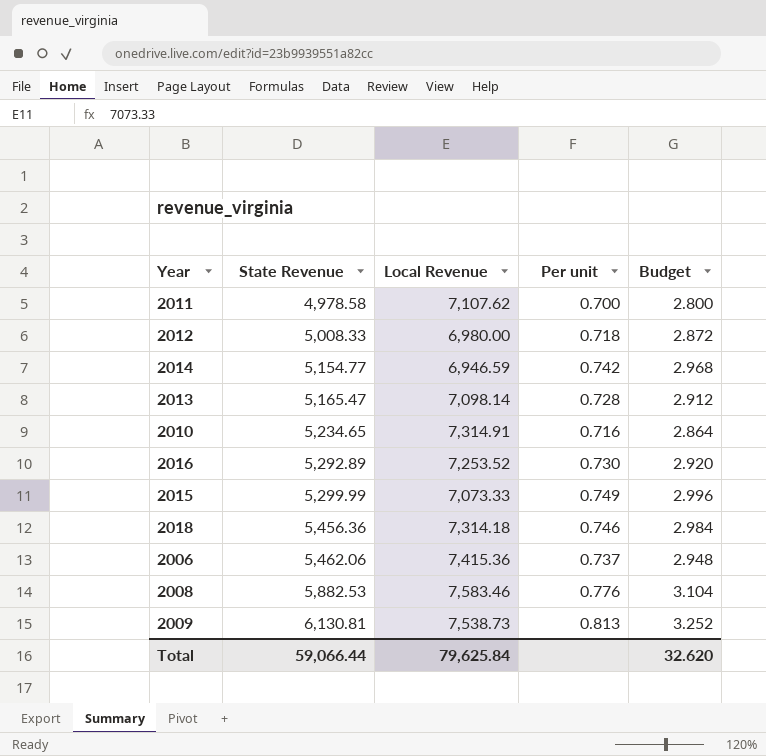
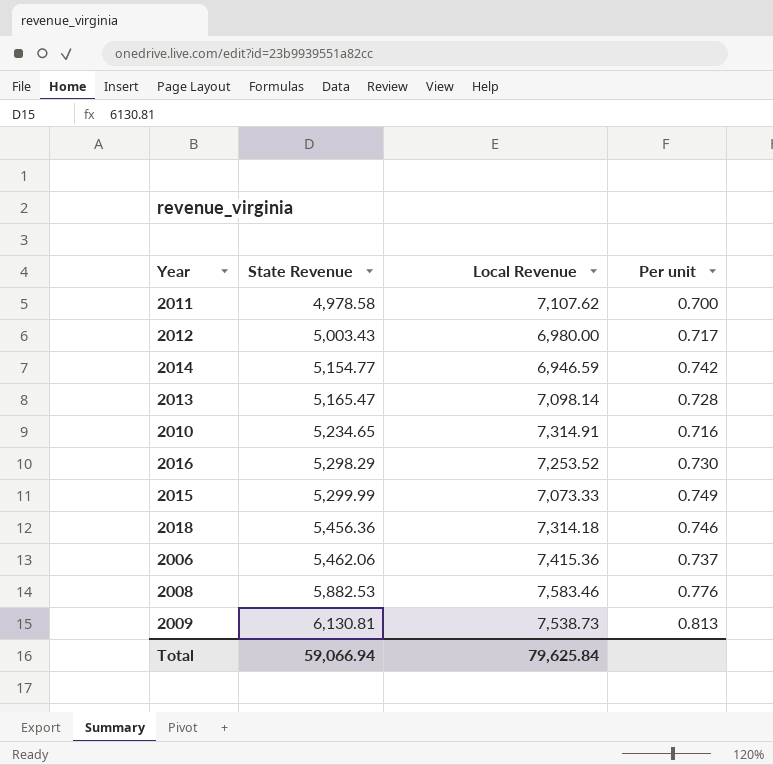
column Budget | formula: [Per unit] * 4 -> none
2012 | State Revenue: 5,008.33 -> 5,003.43
2012 | Per unit: 0.718 -> 0.717
2016 | State Revenue: 5,292.89 -> 5,298.29
Total | State Revenue: 59,066.44 -> 59,066.94

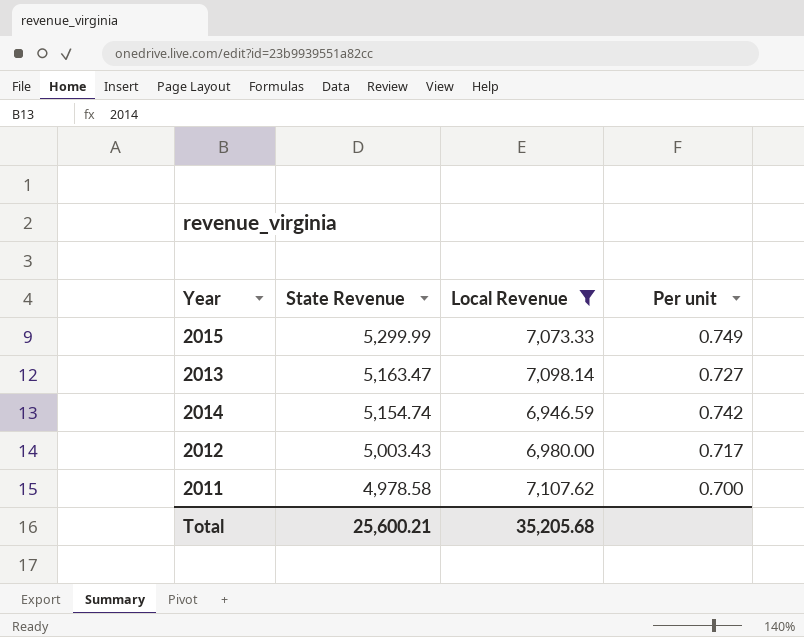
filter: none -> Local Revenue <= 7,107.62
row order: State Revenue ascending -> State Revenue descending
2013 | State Revenue: 5,165.47 -> 5,163.47
2013 | Per unit: 0.728 -> 0.727
2014 | State Revenue: 5,154.77 -> 5,154.74
Total | State Revenue: 59,066.94 -> 25,600.21
Total | Local Revenue: 79,625.84 -> 35,205.68

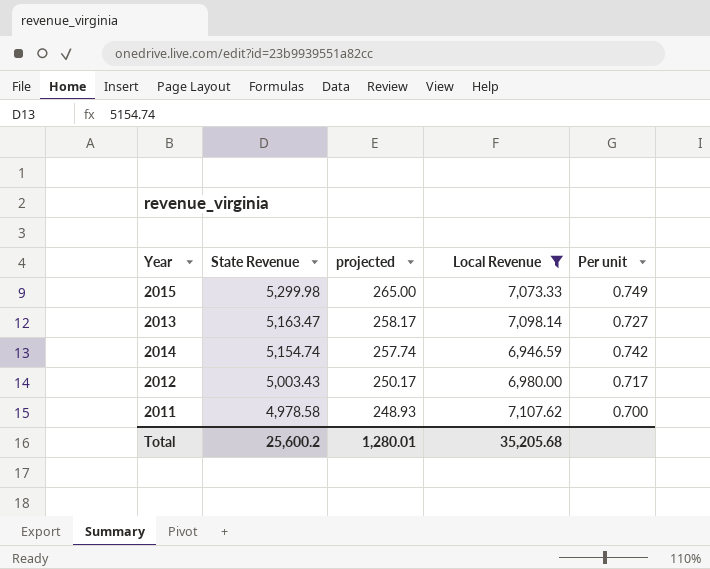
column projected | formula: none -> [State Revenue] * 0.05
2015 | State Revenue: 5,299.99 -> 5,299.98
Total | State Revenue: 25,600.21 -> 25,600.2

